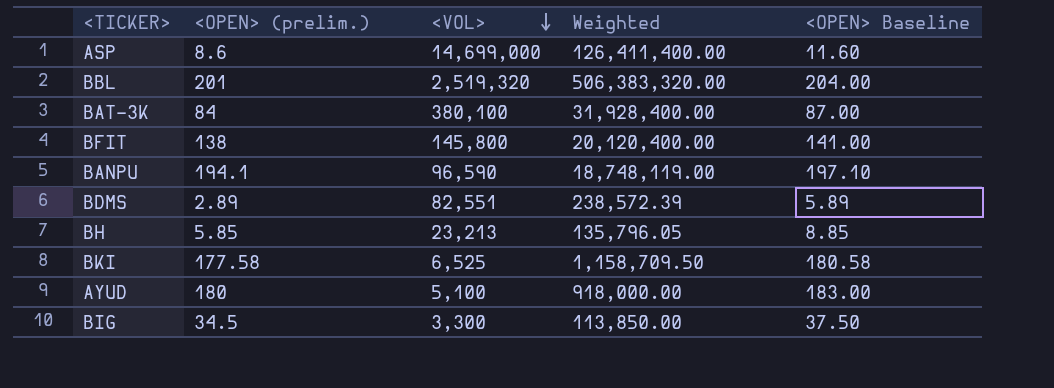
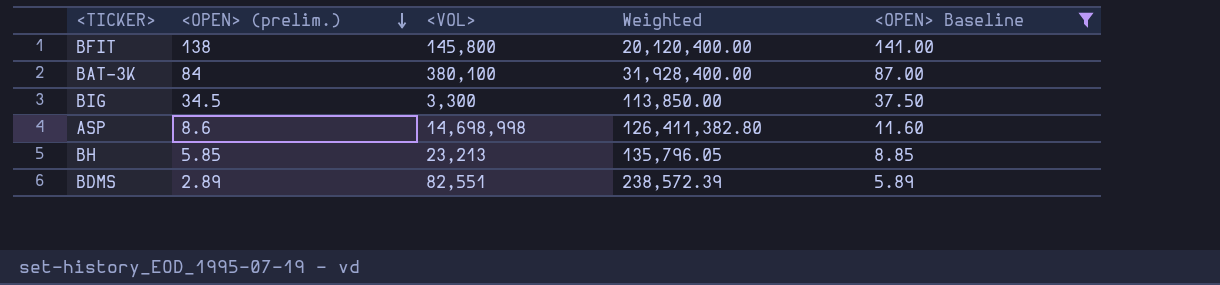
filter: none -> <OPEN> Baseline <= 141.00
row order: <VOL> descending -> <OPEN> (prelim.) descending
ASP | <VOL>: 14,699,000 -> 14,698,998
ASP | Weighted: 126,411,400.00 -> 126,411,382.80

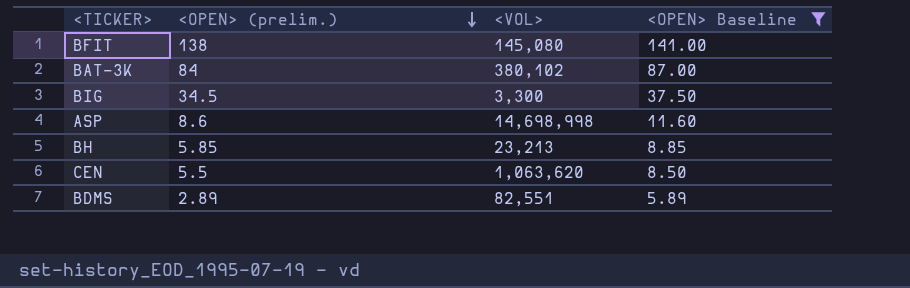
column Weighted | formula: [<OPEN> (prelim.)] * [<VOL>] -> none
BFIT | <VOL>: 145,800 -> 145,080
BAT-3K | <VOL>: 380,100 -> 380,102
row CEN: none -> 5.5 | 1,063,620 | 8.50

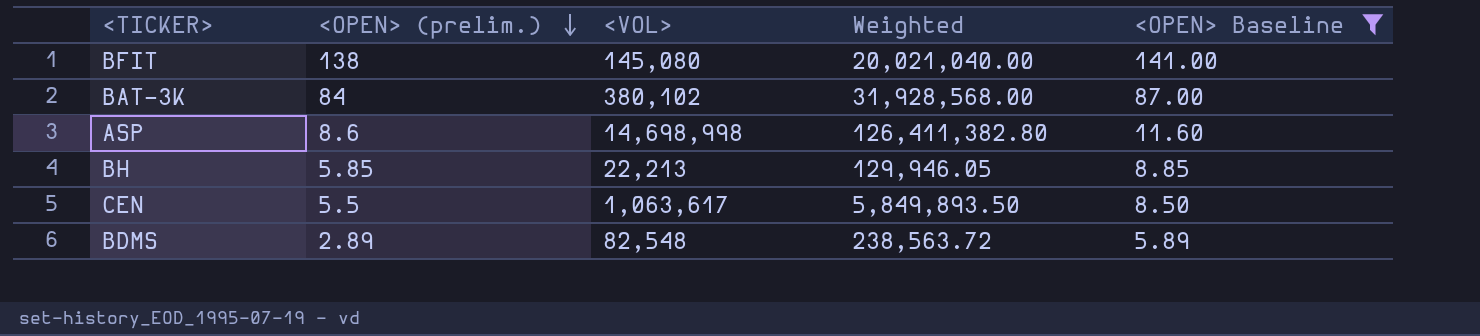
column Weighted | formula: none -> [<OPEN> (prelim.)] * [<VOL>]
row BIG: 34.5 | 3,300 | 37.50 -> none
BH | <VOL>: 23,213 -> 22,213
CEN | <VOL>: 1,063,620 -> 1,063,617
BDMS | <VOL>: 82,551 -> 82,548

